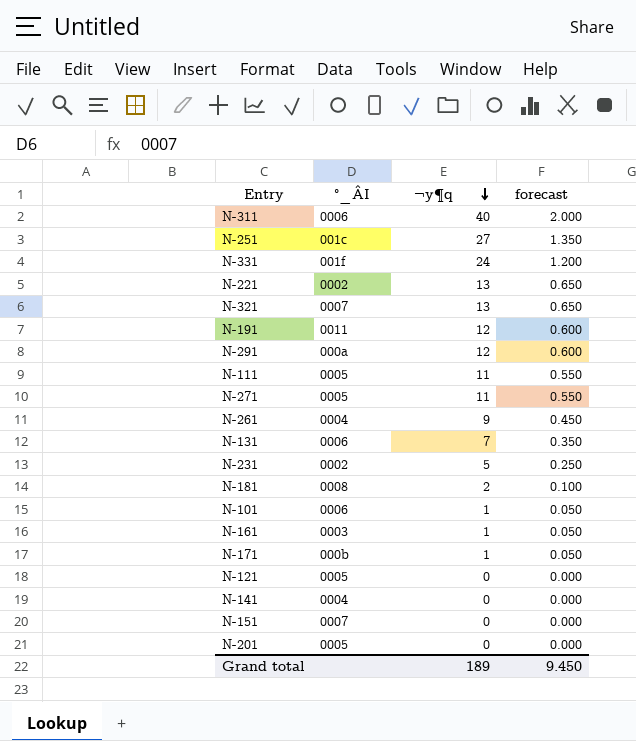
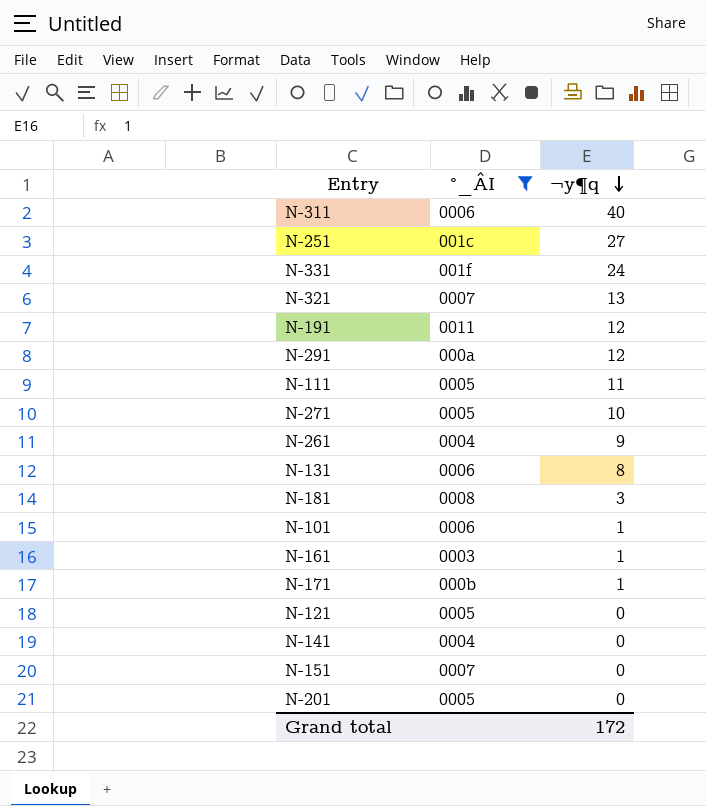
filter: none -> °_ÂI != 0002
column forecast | formula: [¬y¶q] * 0.05 -> none
N-271 | ¬y¶q: 11 -> 10
N-131 | ¬y¶q: 7 -> 8
N-181 | ¬y¶q: 2 -> 3
Grand total | ¬y¶q: 189 -> 172

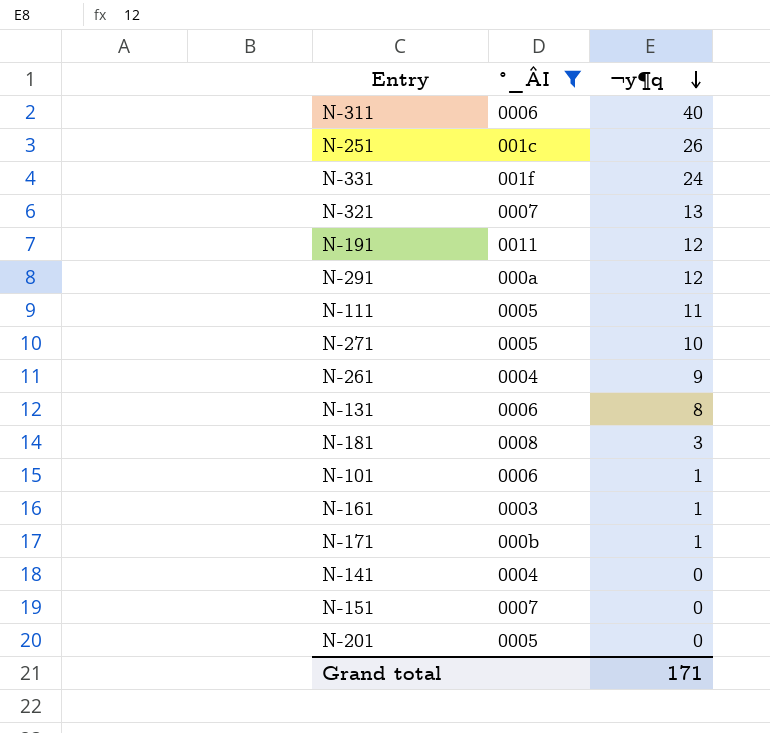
row N-121: 0005 | 0 -> none
N-251 | ¬y¶q: 27 -> 26
Grand total | ¬y¶q: 172 -> 171

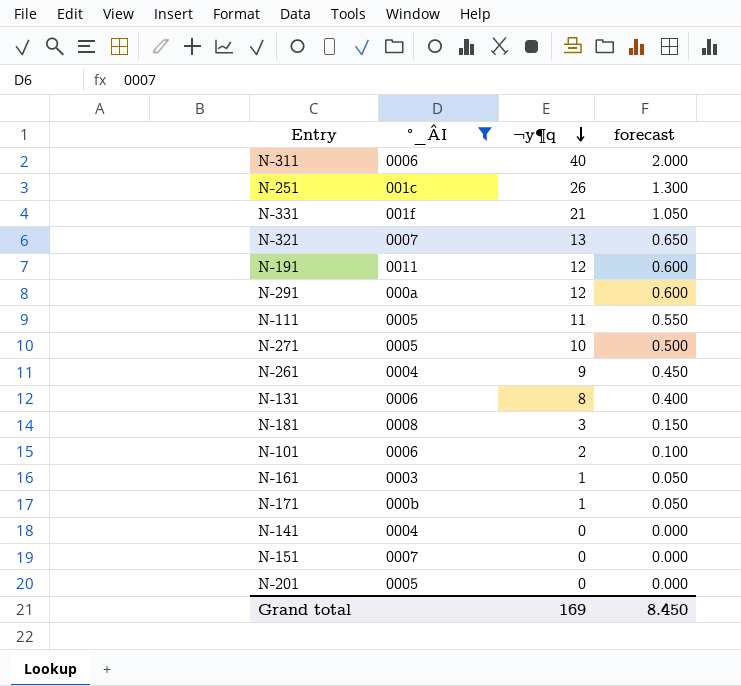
column forecast | formula: none -> [¬y¶q] * 0.05
N-331 | ¬y¶q: 24 -> 21
N-101 | ¬y¶q: 1 -> 2
Grand total | ¬y¶q: 171 -> 169

